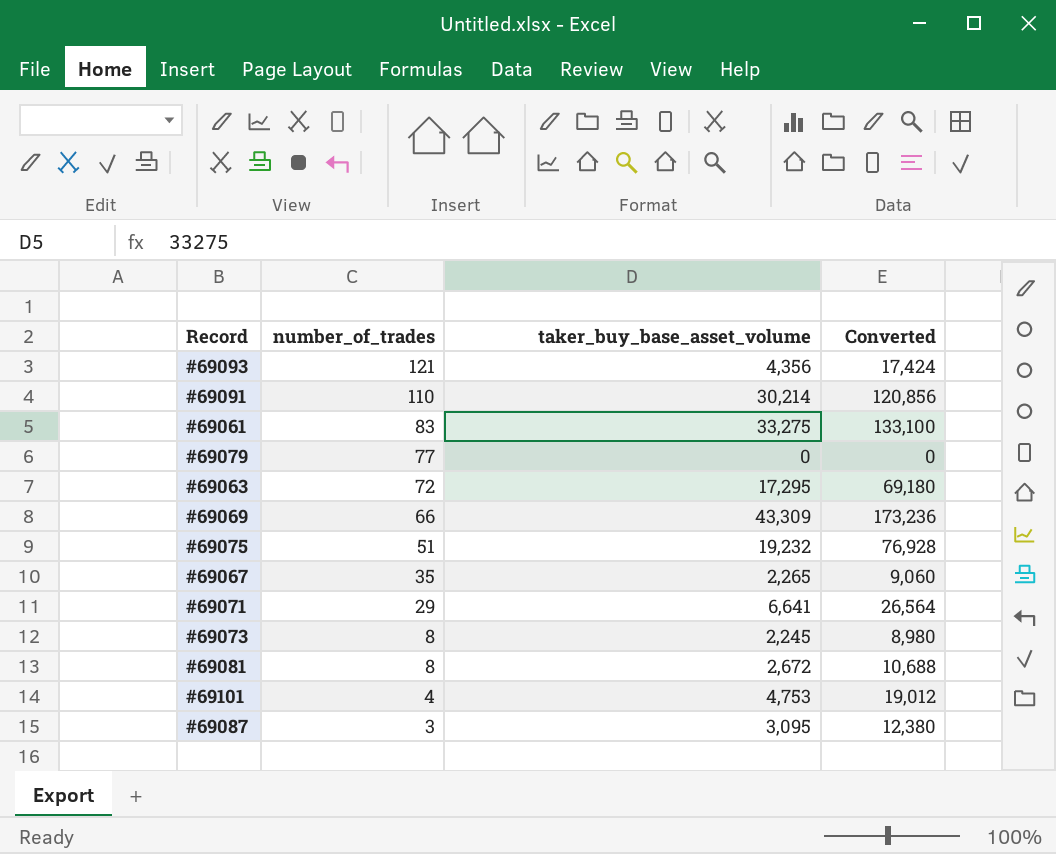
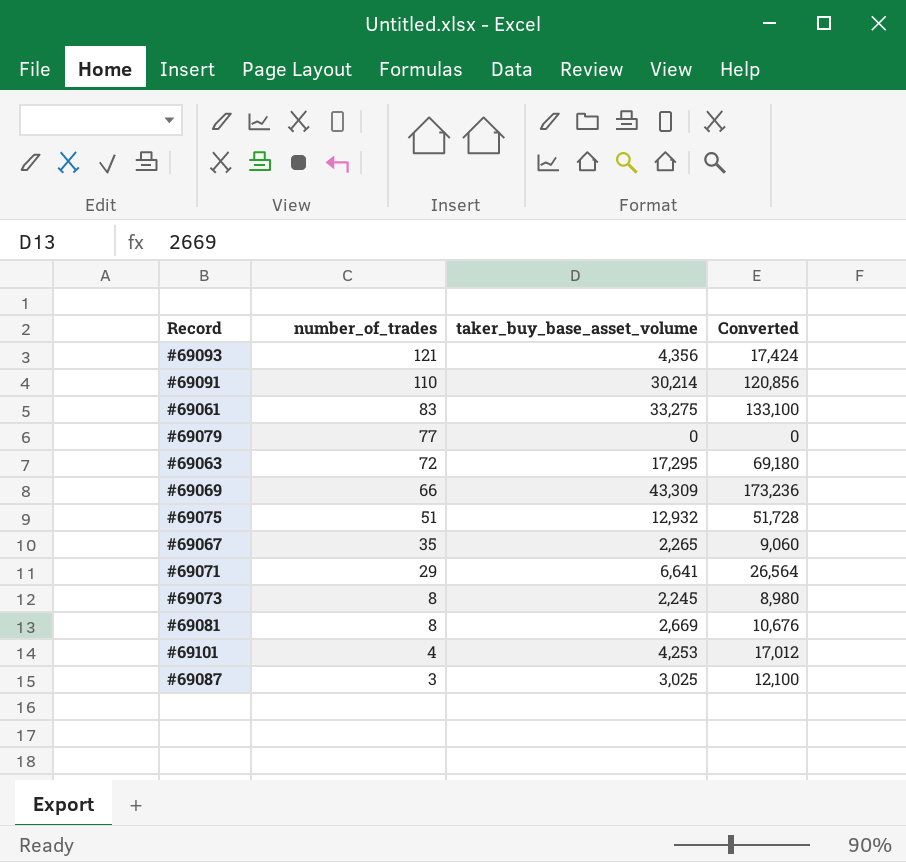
#69075 | taker_buy_base_asset_volume: 19,232 -> 12,932
#69075 | Converted: 76,928 -> 51,728
#69081 | taker_buy_base_asset_volume: 2,672 -> 2,669
#69081 | Converted: 10,688 -> 10,676
#69101 | taker_buy_base_asset_volume: 4,753 -> 4,253
#69101 | Converted: 19,012 -> 17,012
#69087 | taker_buy_base_asset_volume: 3,095 -> 3,025
#69087 | Converted: 12,380 -> 12,100

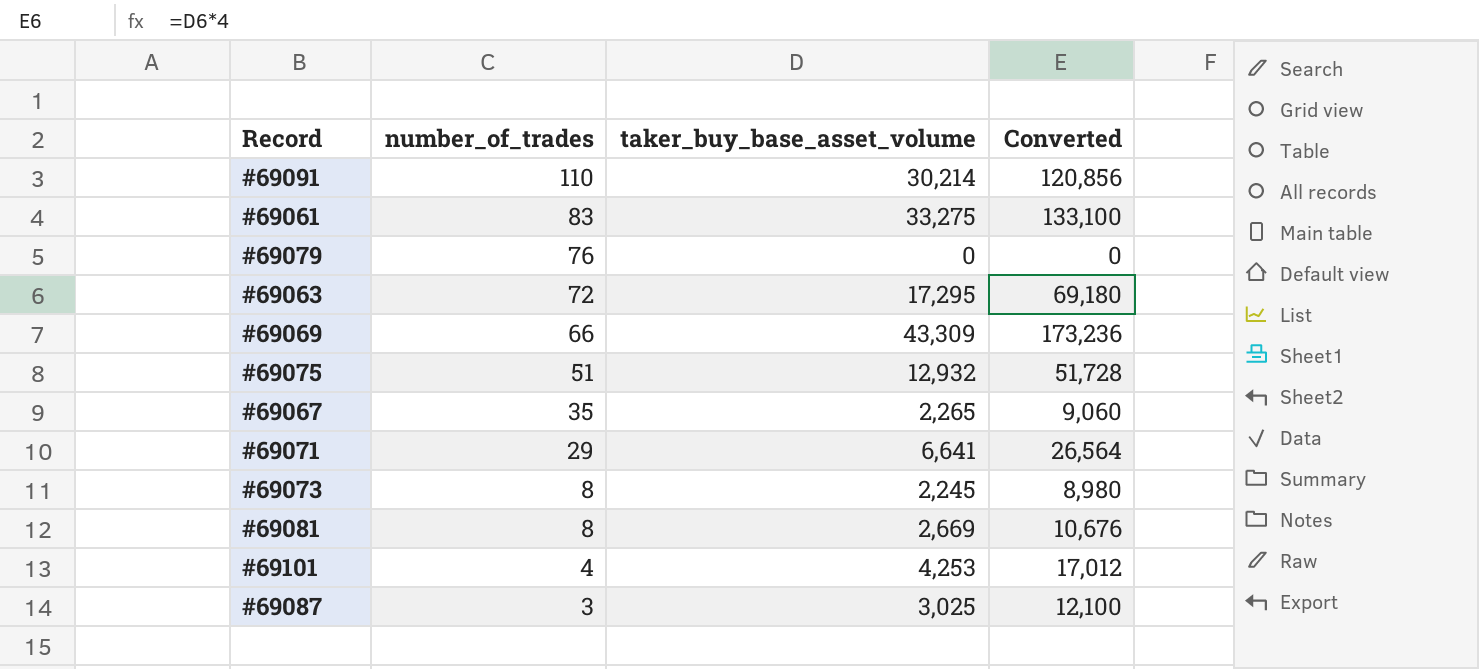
row #69093: 121 | 4,356 | 17,424 -> none
#69079 | number_of_trades: 77 -> 76

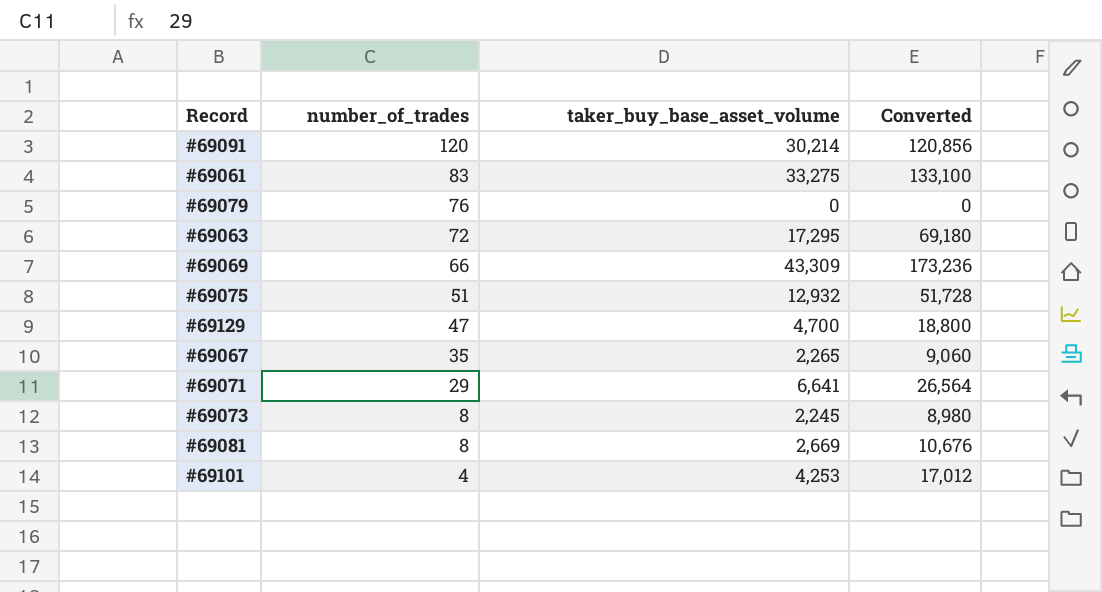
row #69087: 3 | 3,025 | 12,100 -> none
#69091 | number_of_trades: 110 -> 120
row #69129: none -> 47 | 4,700 | 18,800

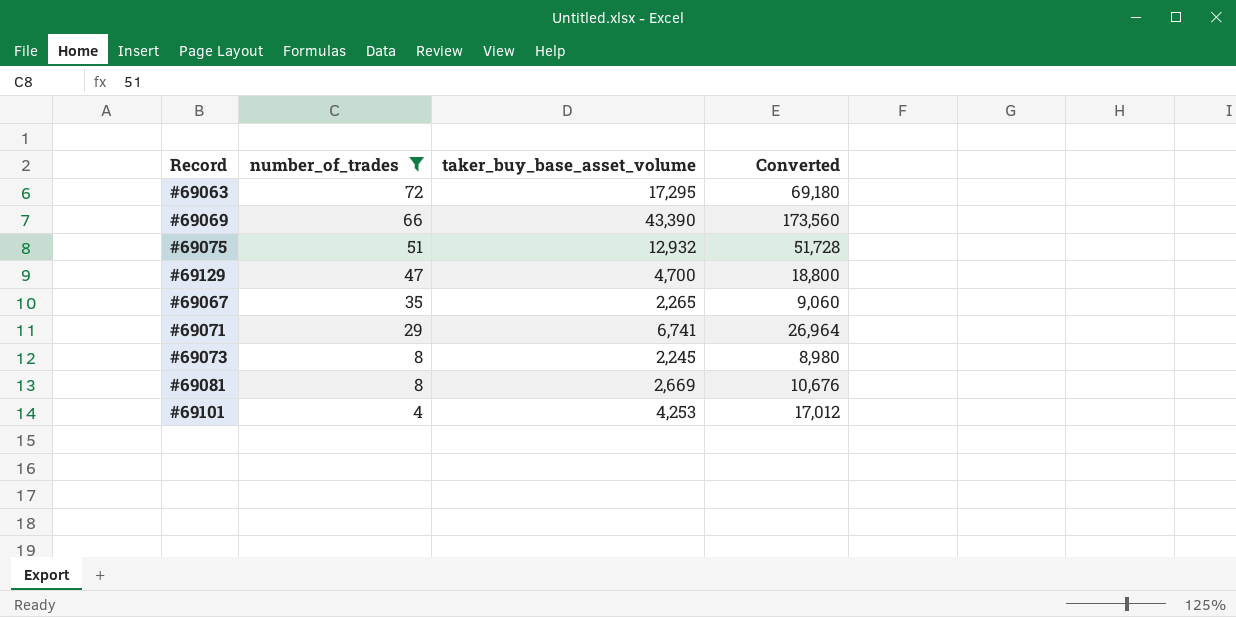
filter: none -> number_of_trades <= 72
#69069 | taker_buy_base_asset_volume: 43,309 -> 43,390
#69069 | Converted: 173,236 -> 173,560
#69071 | taker_buy_base_asset_volume: 6,641 -> 6,741
#69071 | Converted: 26,564 -> 26,964

